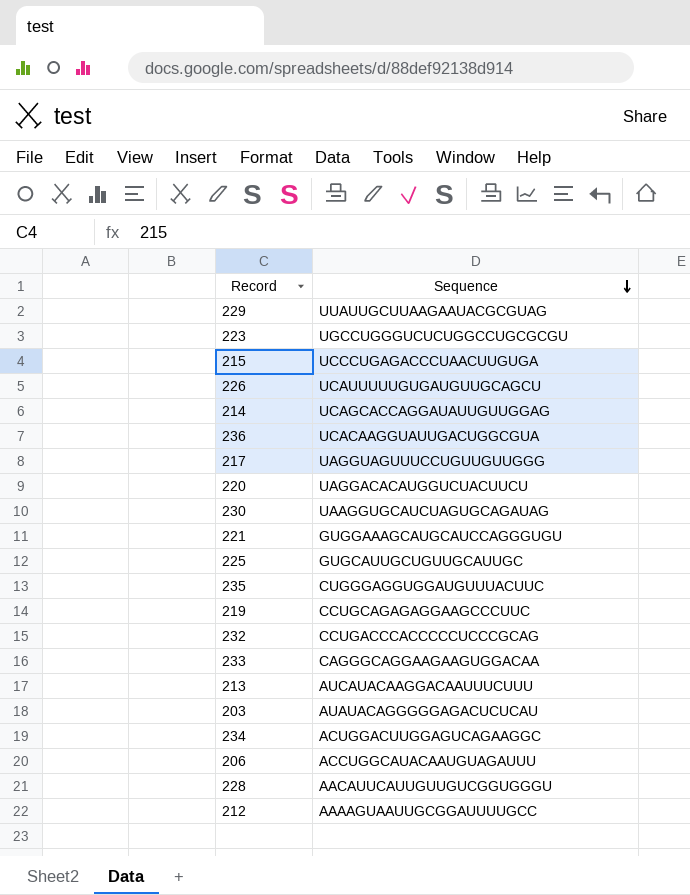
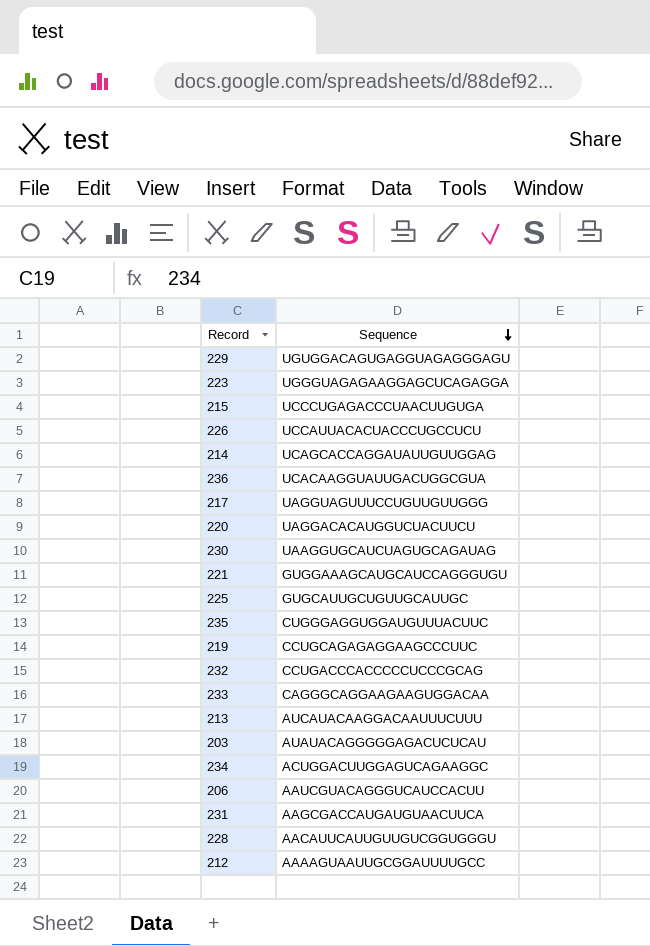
229 | Sequence: UUAUUGCUUAAGAAUACGCGUAG -> UGUGGACAGUGAGGUAGAGGGAGU
223 | Sequence: UGCCUGGGUCUCUGGCCUGCGCGU -> UGGGUAGAGAAGGAGCUCAGAGGA
226 | Sequence: UCAUUUUUGUGAUGUUGCAGCU -> UCCAUUACACUACCCUGCCUCU
206 | Sequence: ACCUGGCAUACAAUGUAGAUUU -> AAUCGUACAGGGUCAUCCACUU
row 231: none -> AAGCGACCAUGAUGUAACUUCA

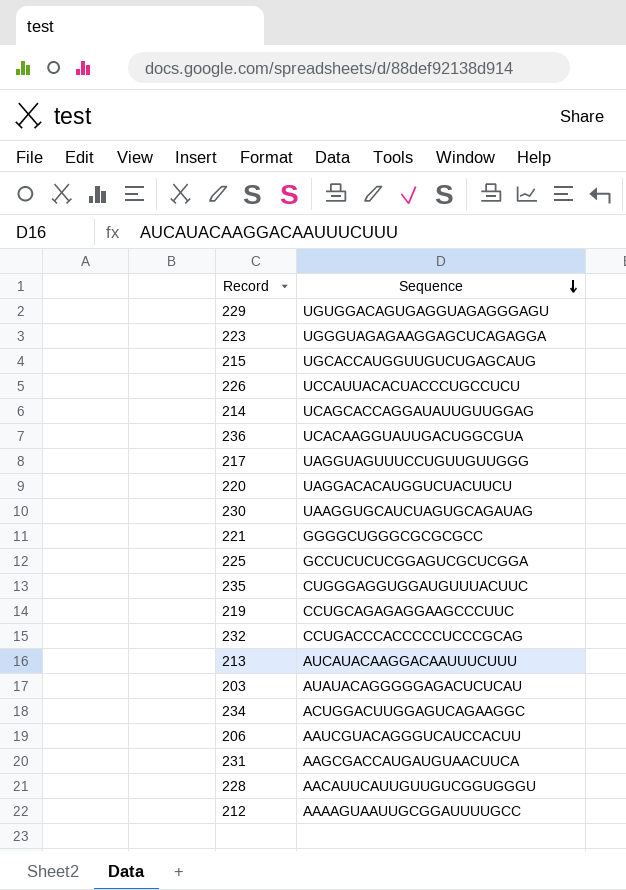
row 233: CAGGGCAGGAAGAAGUGGACAA -> none
215 | Sequence: UCCCUGAGACCCUAACUUGUGA -> UGCACCAUGGUUGUCUGAGCAUG
221 | Sequence: GUGGAAAGCAUGCAUCCAGGGUGU -> GGGGCUGGGCGCGCGCC
225 | Sequence: GUGCAUUGCUGUUGCAUUGC -> GCCUCUCUCGGAGUCGCUCGGA

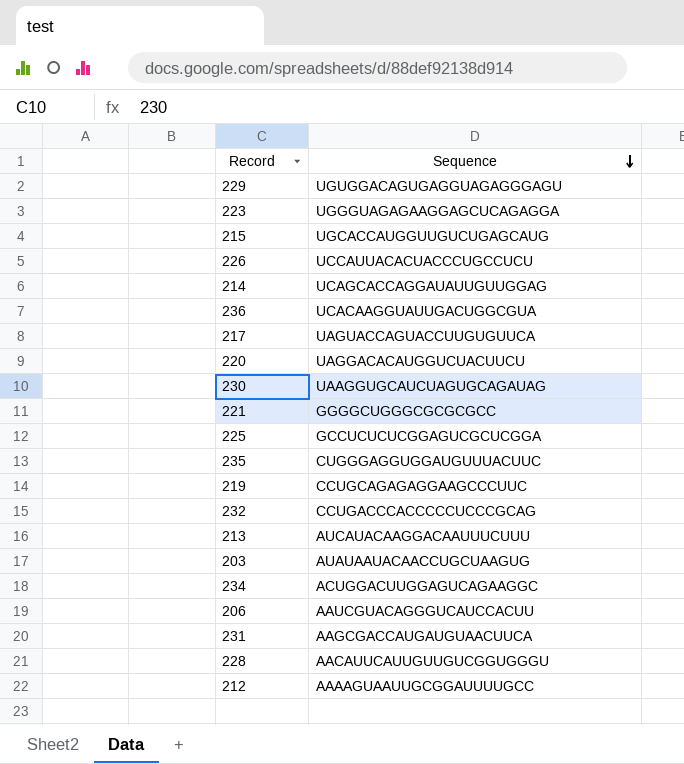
217 | Sequence: UAGGUAGUUUCCUGUUGUUGGG -> UAGUACCAGUACCUUGUGUUCA
203 | Sequence: AUAUACAGGGGGAGACUCUCAU -> AUAUAAUACAACCUGCUAAGUG

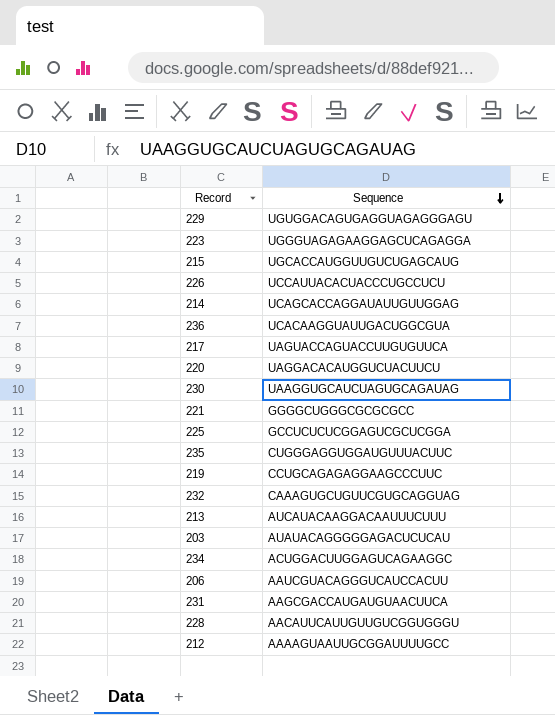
232 | Sequence: CCUGACCCACCCCCUCCCGCAG -> CAAAGUGCUGUUCGUGCAGGUAG
203 | Sequence: AUAUAAUACAACCUGCUAAGUG -> AUAUACAGGGGGAGACUCUCAU

